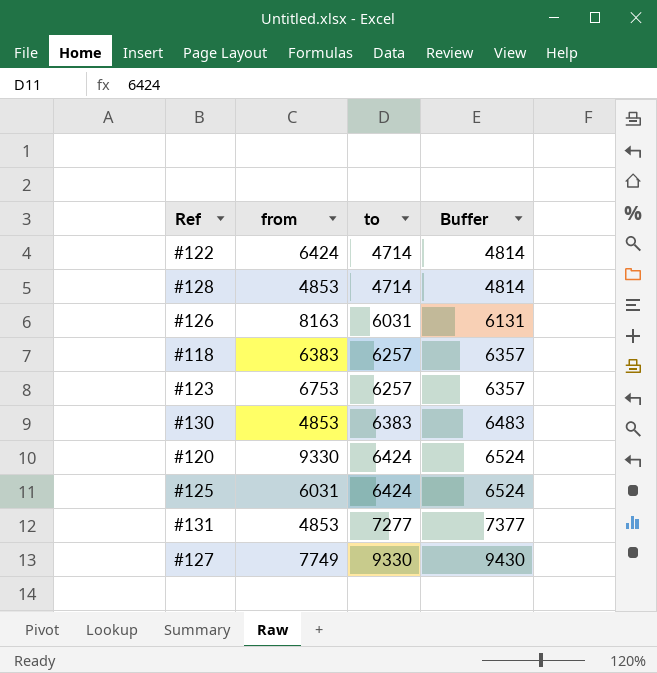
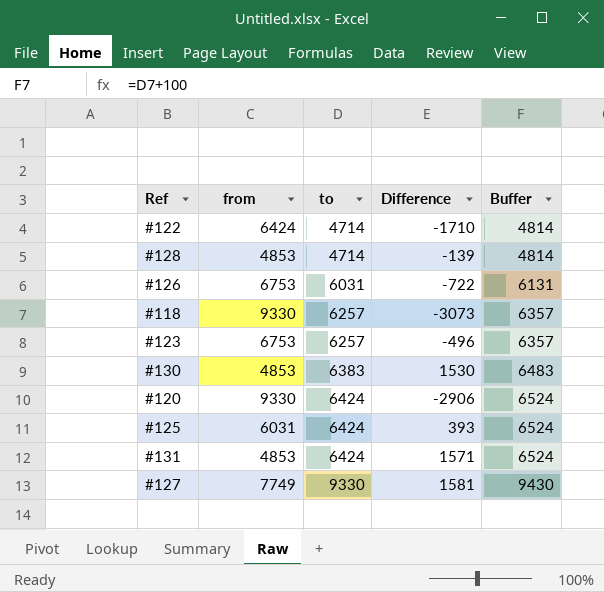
column Difference | formula: none -> [to] - [from]
#126 | from: 8163 -> 6753
#118 | from: 6383 -> 9330
#131 | to: 7277 -> 6424
#131 | Buffer: 7377 -> 6524

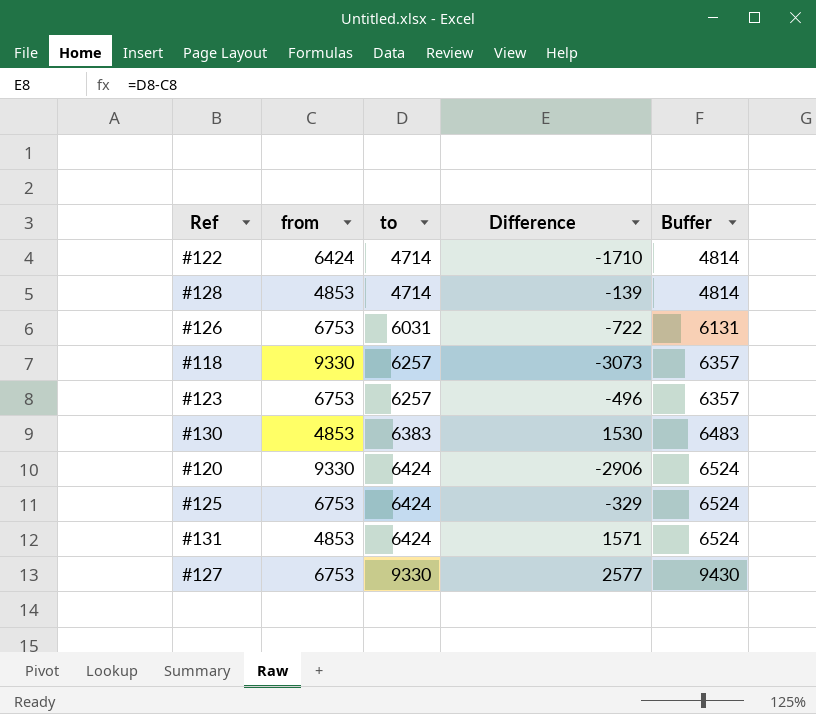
#125 | from: 6031 -> 6753
#125 | Difference: 393 -> -329
#127 | from: 7749 -> 6753
#127 | Difference: 1581 -> 2577

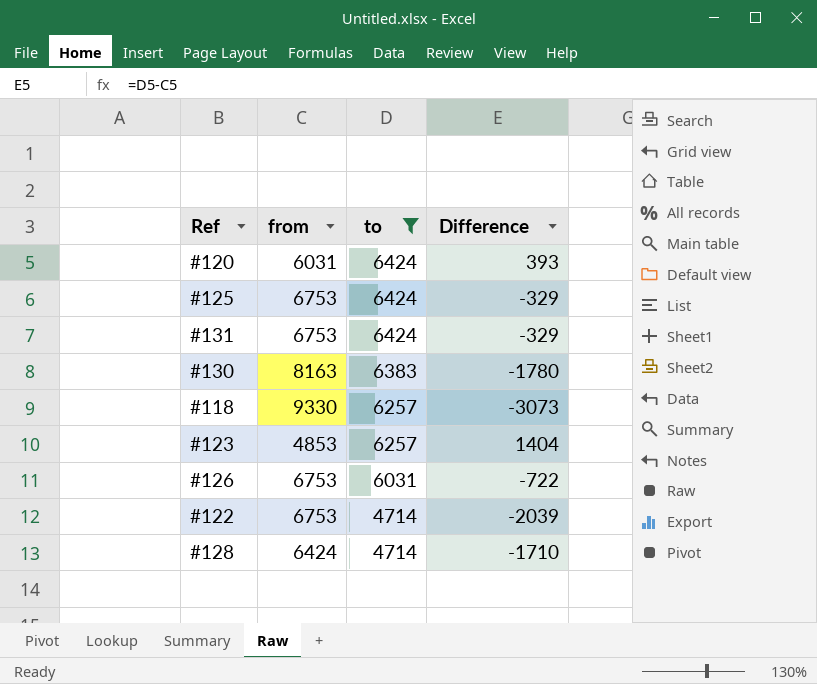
filter: none -> to != 9330
row order: to ascending -> to descending
column Buffer | formula: [to] + 100 -> none
#120 | from: 9330 -> 6031
#120 | Difference: -2906 -> 393
#131 | from: 4853 -> 6753
#131 | Difference: 1571 -> -329
#130 | from: 4853 -> 8163
#130 | Difference: 1530 -> -1780
#123 | from: 6753 -> 4853
#123 | Difference: -496 -> 1404
#122 | from: 6424 -> 6753
#122 | Difference: -1710 -> -2039
#128 | from: 4853 -> 6424
#128 | Difference: -139 -> -1710

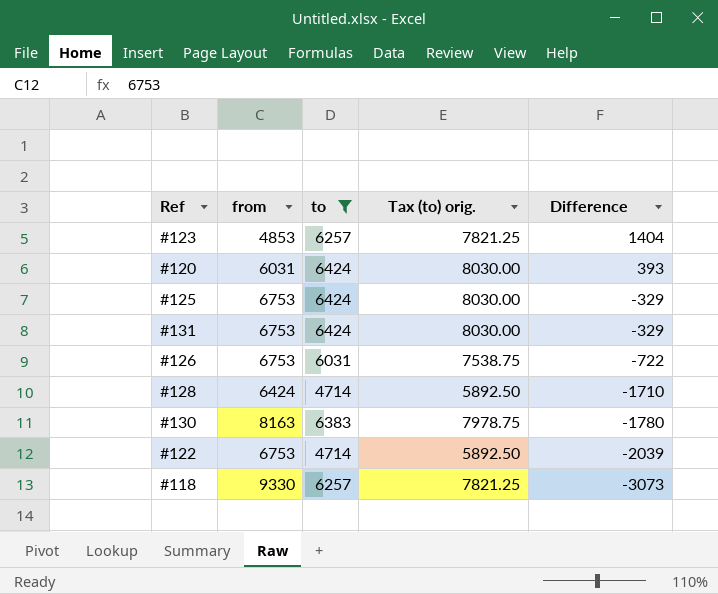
row order: to descending -> Difference descending
column Tax (to) orig. | formula: none -> [to] * 1.25

